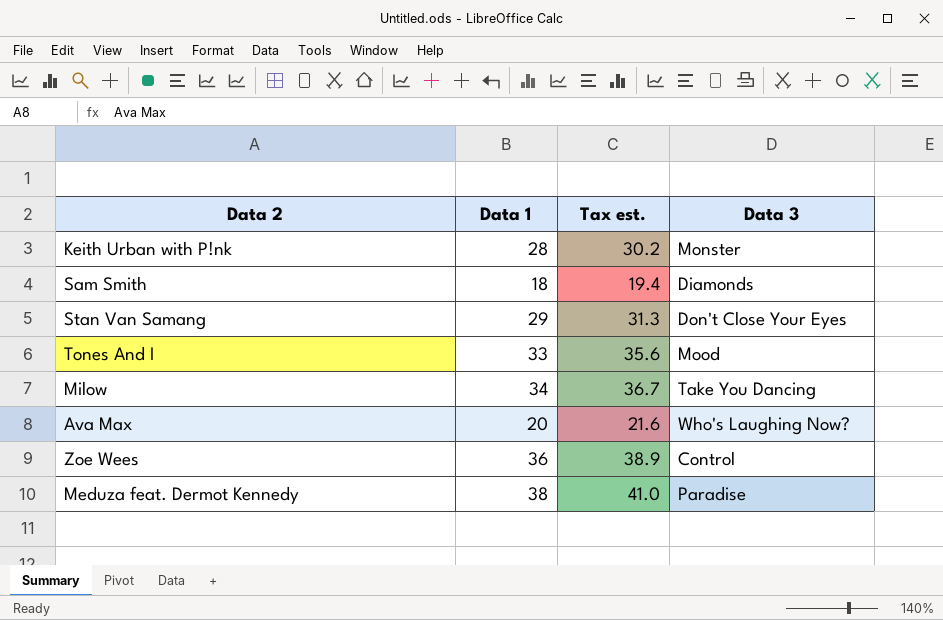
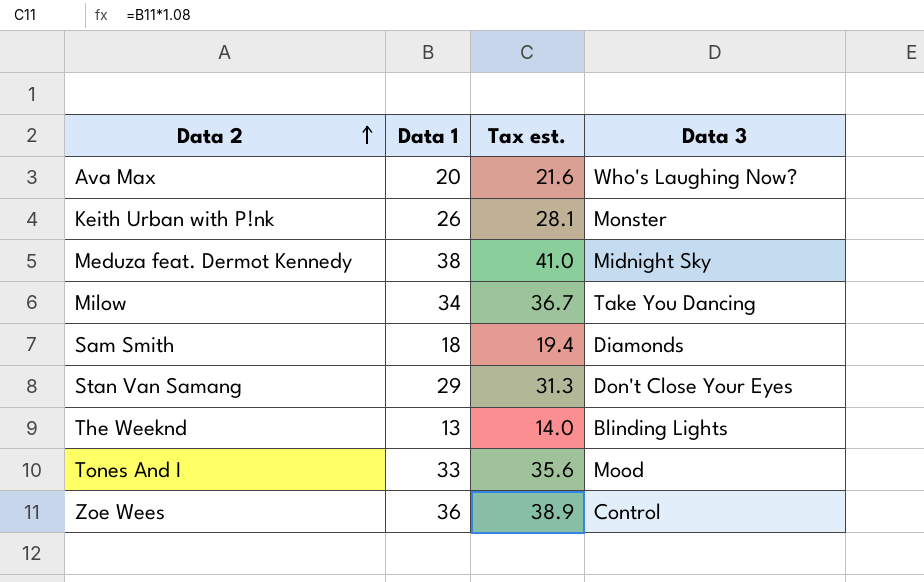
row order: none -> Data 2 ascending
Keith Urban with P!nk | Data 1: 28 -> 26
Keith Urban with P!nk | Tax est.: 30.2 -> 28.1
Meduza feat. Dermot Kennedy | Data 3: Paradise -> Midnight Sky
row The Weeknd: none -> 13 | 14.0 | Blinding Lights

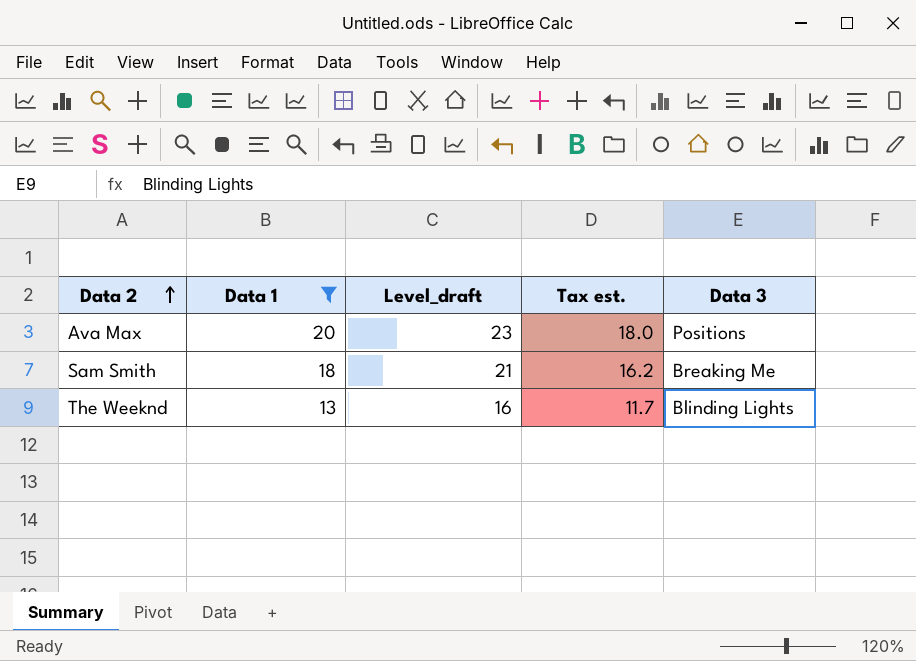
filter: none -> Data 1 <= 20
column Level_draft | formula: none -> [Data 1] + 3
column Tax est. | formula: [Data 1] * 1.08 -> [Data 1] * 0.9
Ava Max | Data 3: Who's Laughing Now? -> Positions
Sam Smith | Data 3: Diamonds -> Breaking Me

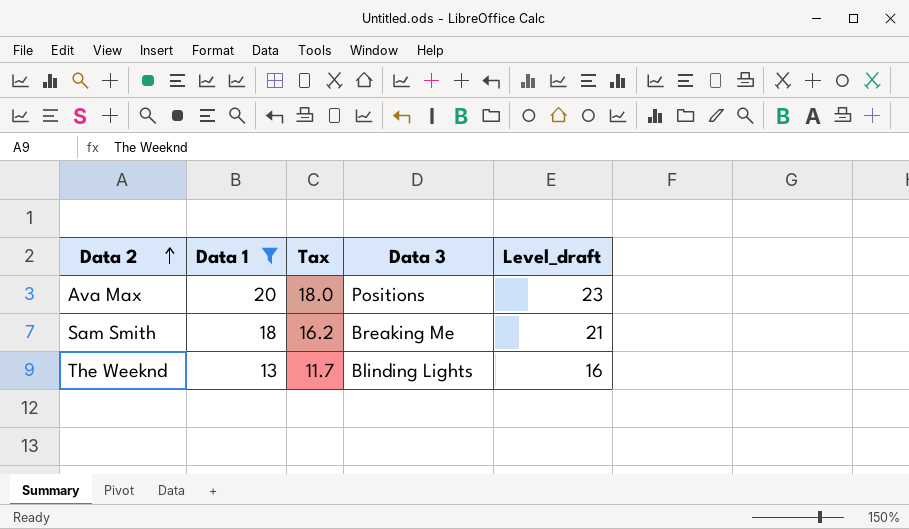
column name: Tax est. -> Tax
column Level_draft | position: 3 -> 5

